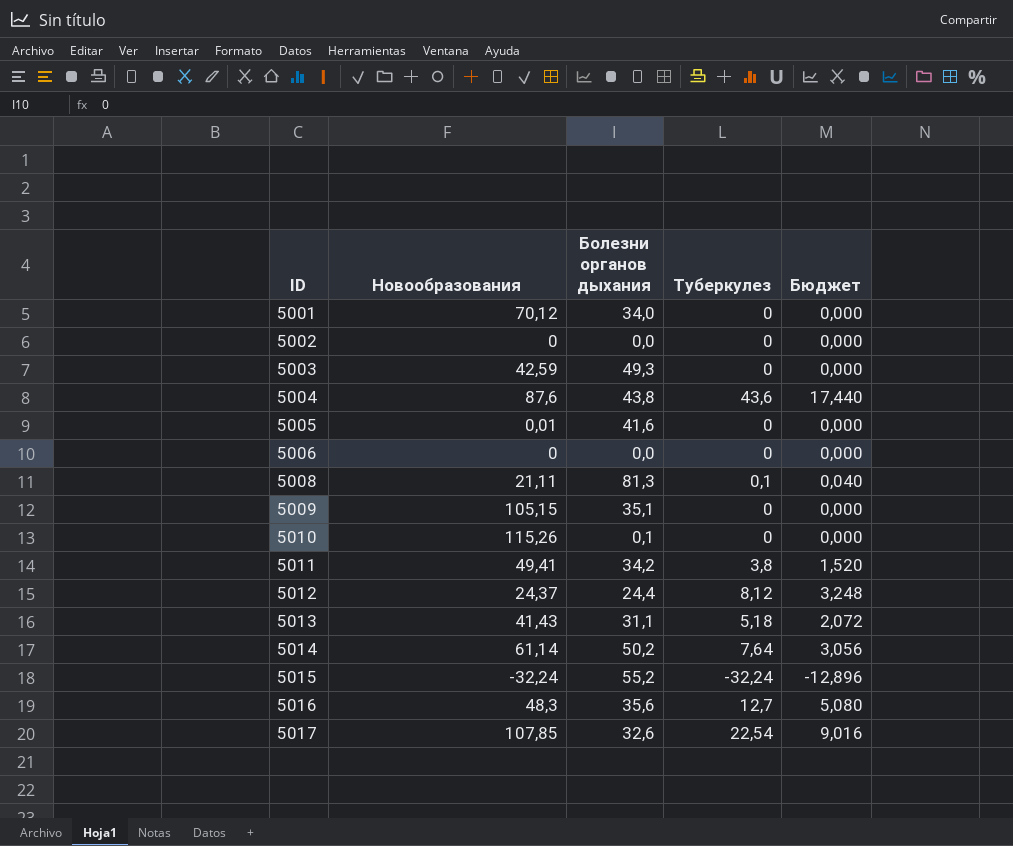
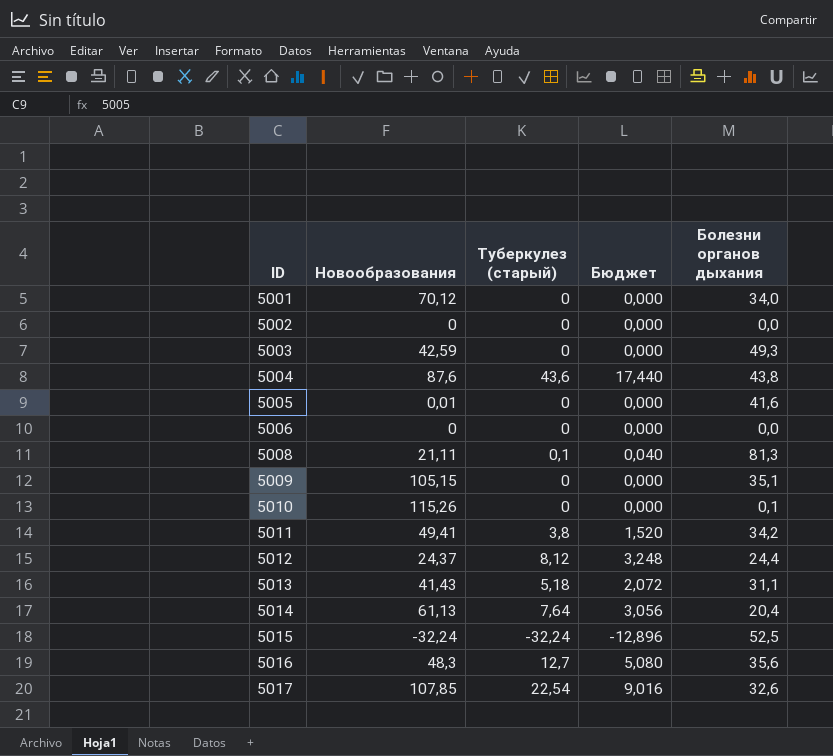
column name: Туберкулез -> Туберкулез (старый)
column Болезни органов дыхания | position: 3 -> 5
5014 | Новообразования: 61,14 -> 61,13
5014 | Болезни органов дыхания: 50,2 -> 20,4
5015 | Болезни органов дыхания: 55,2 -> 52,5

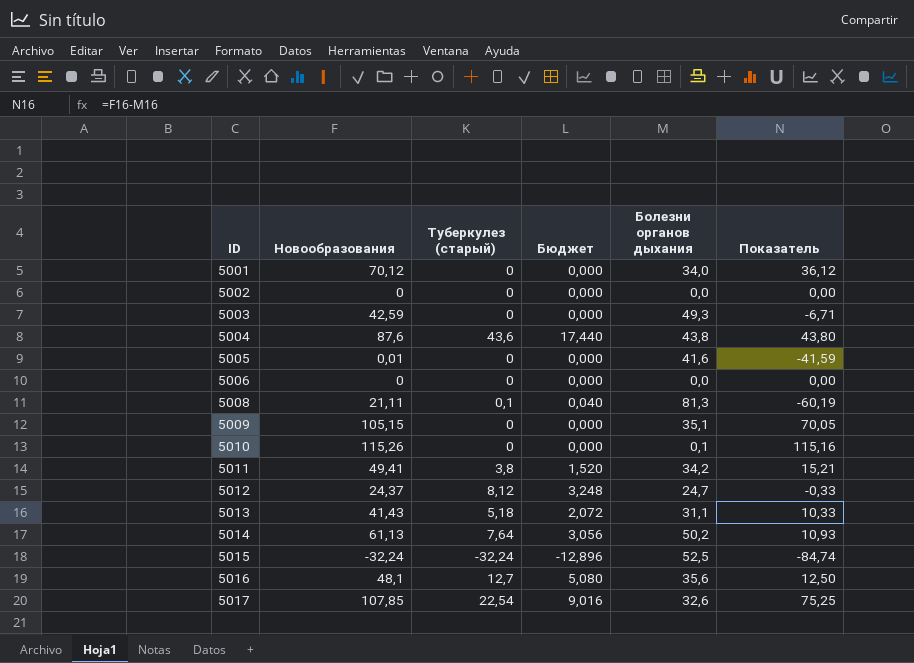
column Показатель | formula: none -> [Новообразования] - [Болезни органов дыхания]
5012 | Болезни органов дыхания: 24,4 -> 24,7
5014 | Болезни органов дыхания: 20,4 -> 50,2
5016 | Новообразования: 48,3 -> 48,1

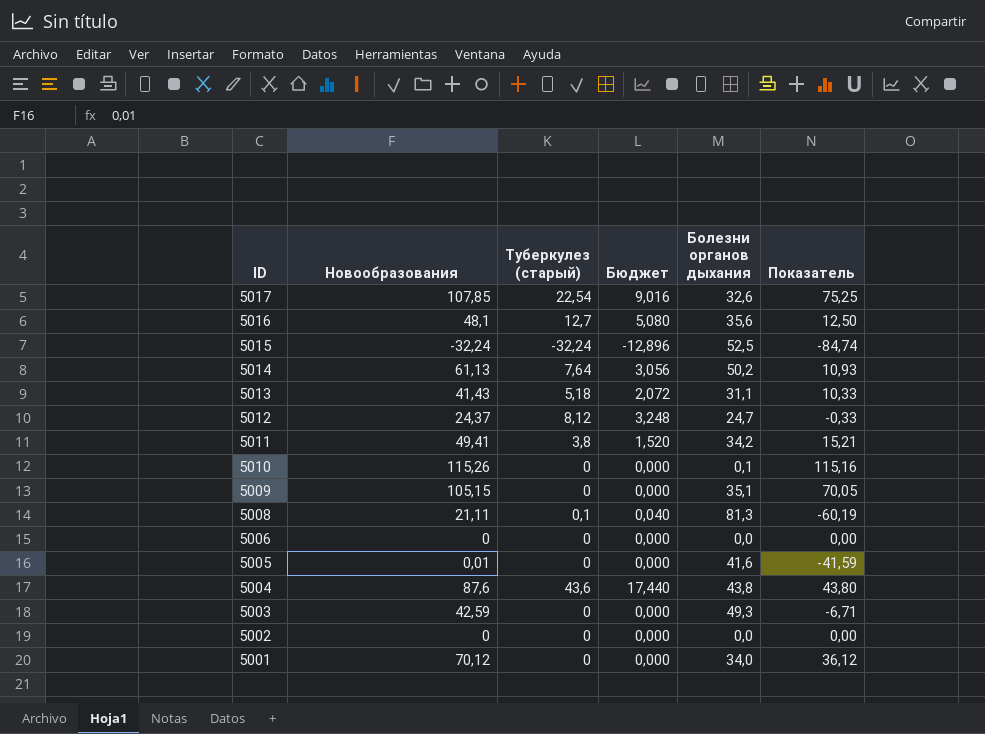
row order: ID ascending -> ID descending

